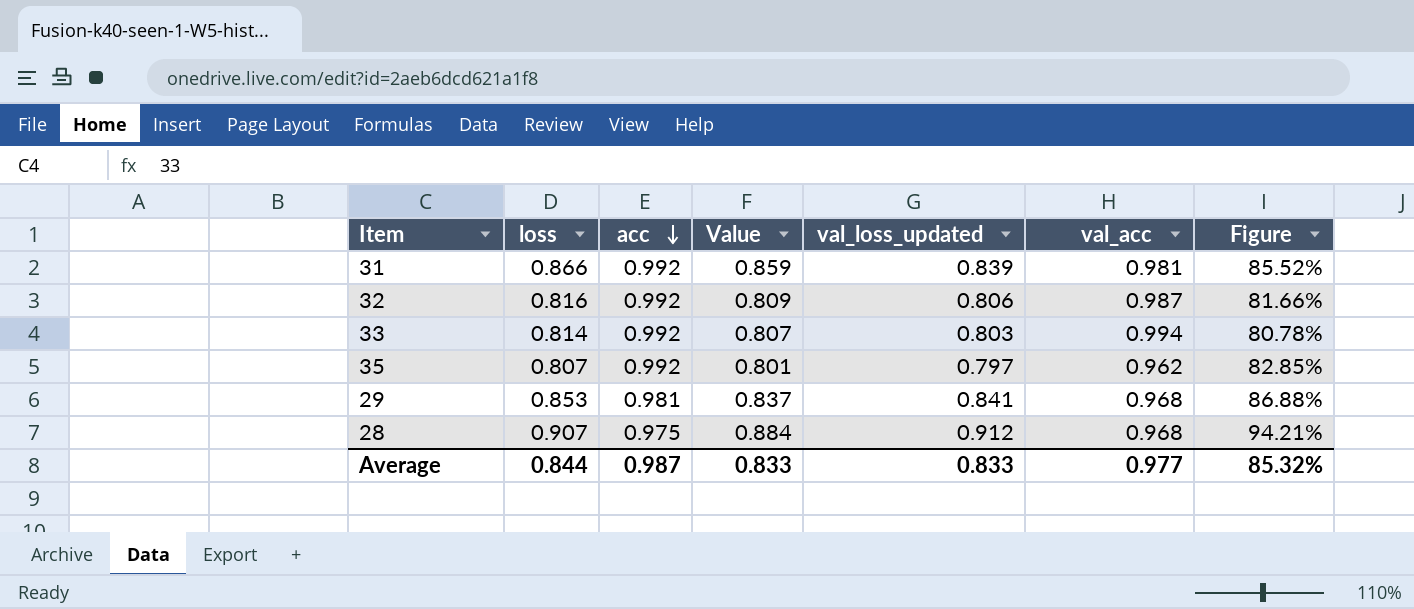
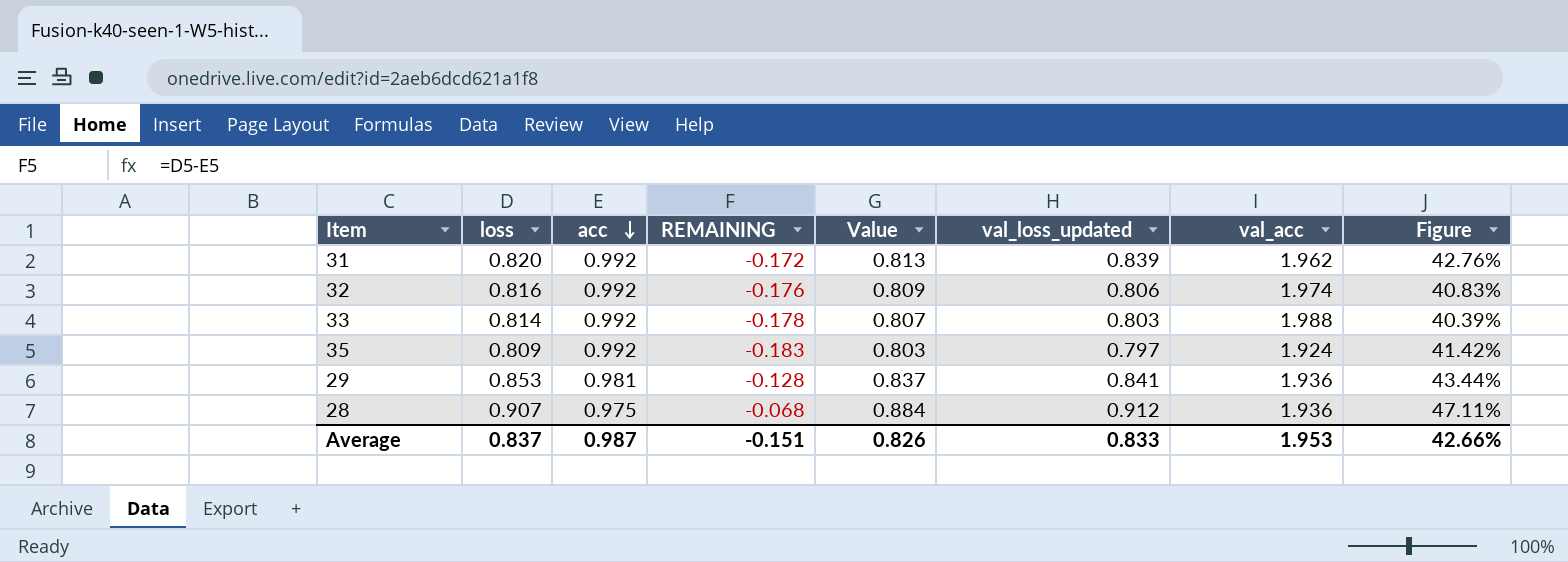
column REMAINING | formula: none -> [loss] - [acc]
31 | loss: 0.866 -> 0.820
31 | Value: 0.859 -> 0.813
31 | val_acc: 0.981 -> 1.962
31 | Figure: 85.52% -> 42.76%
32 | val_acc: 0.987 -> 1.974
32 | Figure: 81.66% -> 40.83%
33 | val_acc: 0.994 -> 1.988
33 | Figure: 80.78% -> 40.39%
35 | loss: 0.807 -> 0.809
35 | Value: 0.801 -> 0.803
35 | val_acc: 0.962 -> 1.924
35 | Figure: 82.85% -> 41.42%
29 | val_acc: 0.968 -> 1.936
29 | Figure: 86.88% -> 43.44%
28 | val_acc: 0.968 -> 1.936
28 | Figure: 94.21% -> 47.11%
Average | loss: 0.844 -> 0.837
Average | Value: 0.833 -> 0.826
Average | val_acc: 0.977 -> 1.953
Average | Figure: 85.32% -> 42.66%

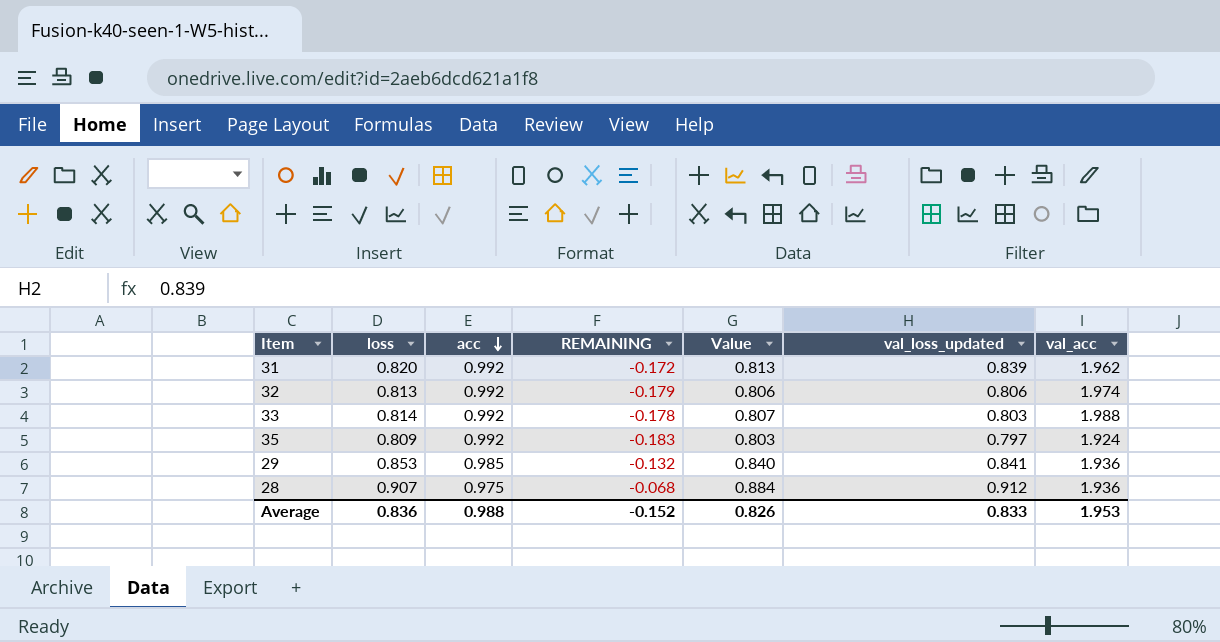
column Figure | formula: [val_loss_updated] / [val_acc] -> none
32 | loss: 0.816 -> 0.813
32 | REMAINING: -0.176 -> -0.179
32 | Value: 0.809 -> 0.806
29 | acc: 0.981 -> 0.985
29 | REMAINING: -0.128 -> -0.132
29 | Value: 0.837 -> 0.840
Average | loss: 0.837 -> 0.836
Average | acc: 0.987 -> 0.988
Average | REMAINING: -0.151 -> -0.152

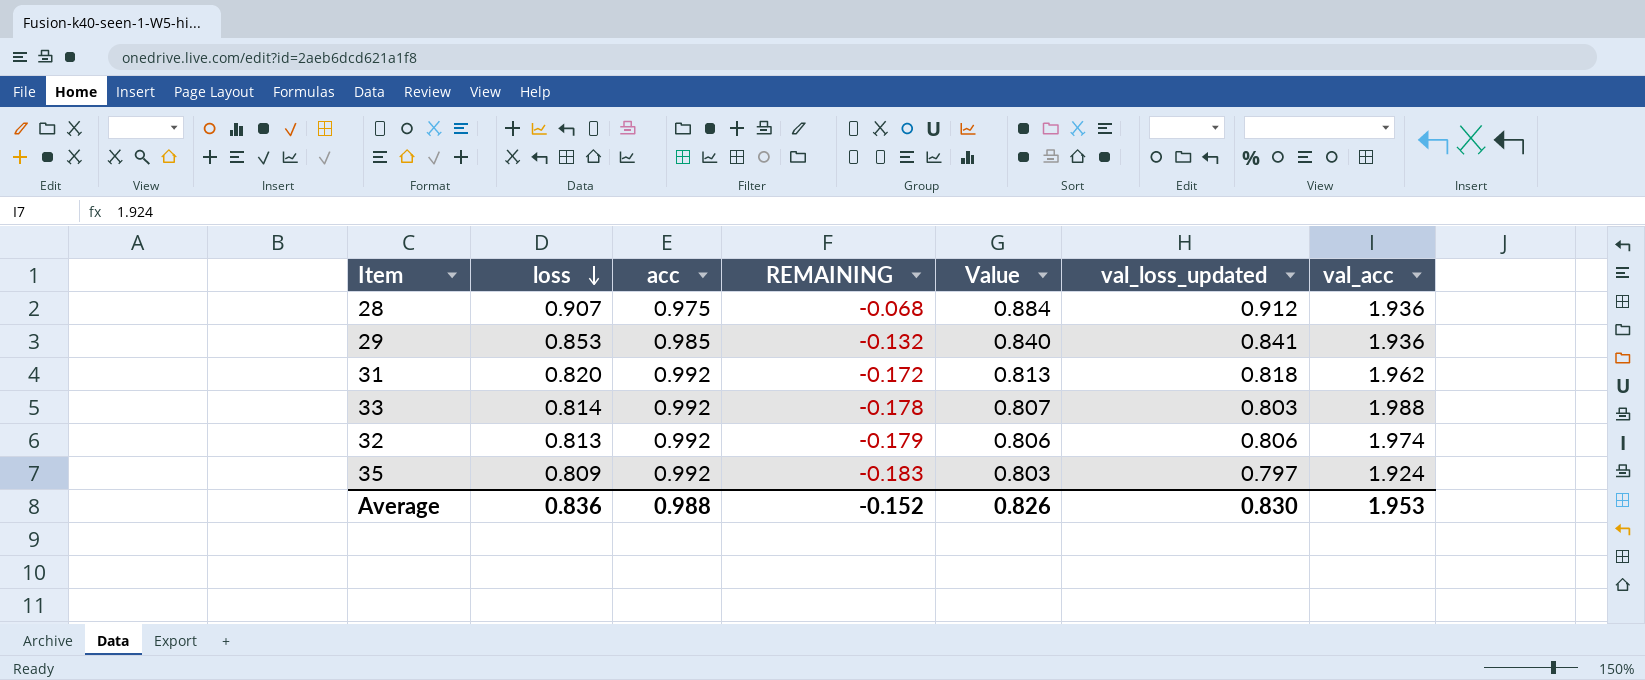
row order: acc descending -> loss descending
31 | val_loss_updated: 0.839 -> 0.818
Average | val_loss_updated: 0.833 -> 0.830

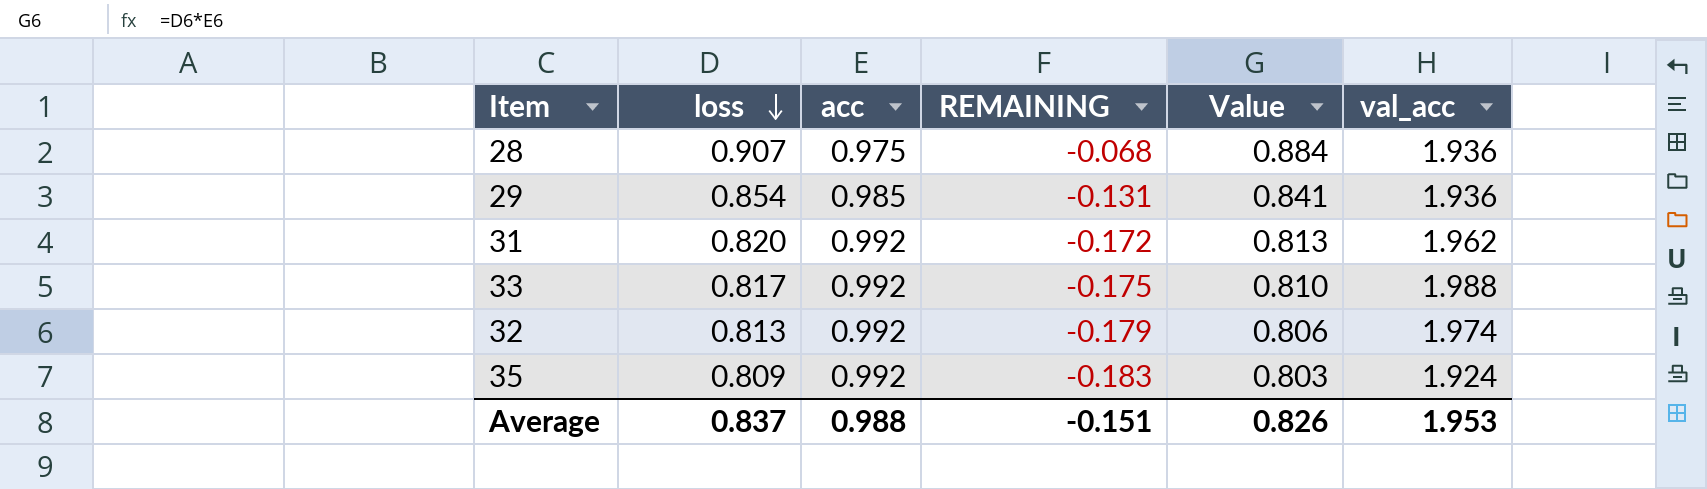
column val_loss_updated | position: 6 -> none
29 | loss: 0.853 -> 0.854
29 | REMAINING: -0.132 -> -0.131
29 | Value: 0.840 -> 0.841
33 | loss: 0.814 -> 0.817
33 | REMAINING: -0.178 -> -0.175
33 | Value: 0.807 -> 0.810
Average | loss: 0.836 -> 0.837
Average | REMAINING: -0.152 -> -0.151

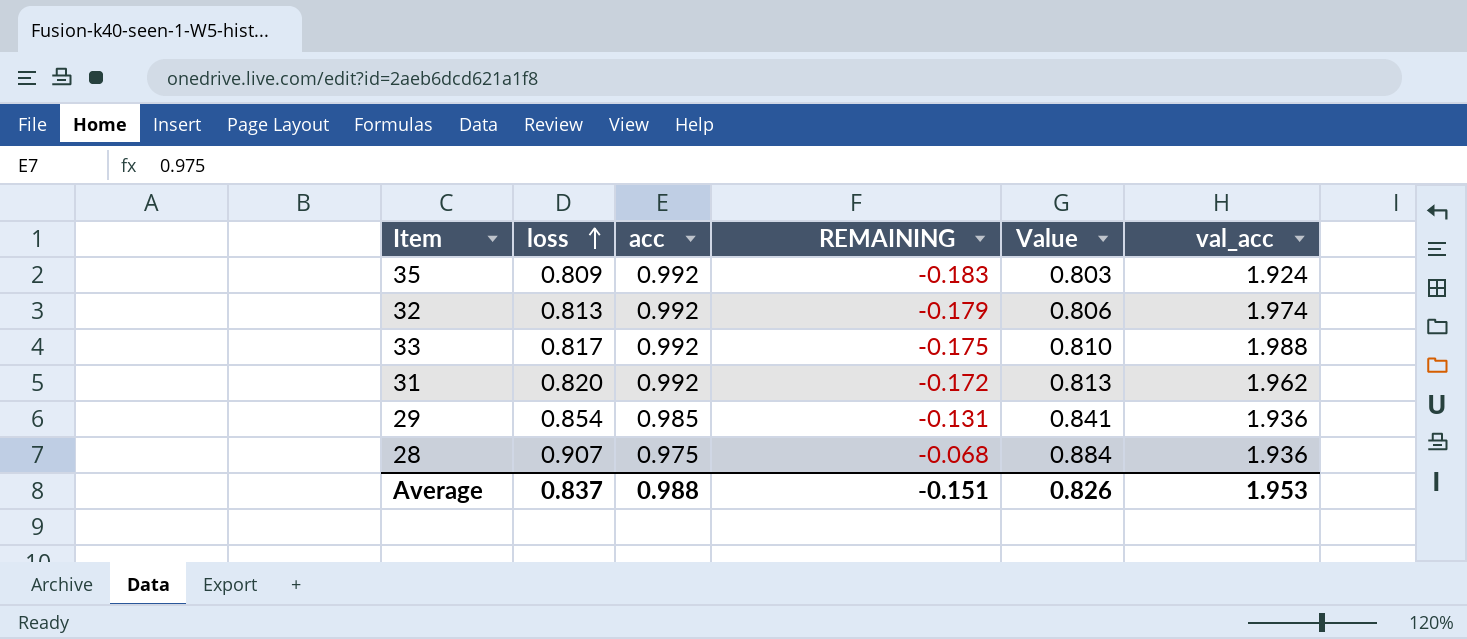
row order: loss descending -> loss ascending

